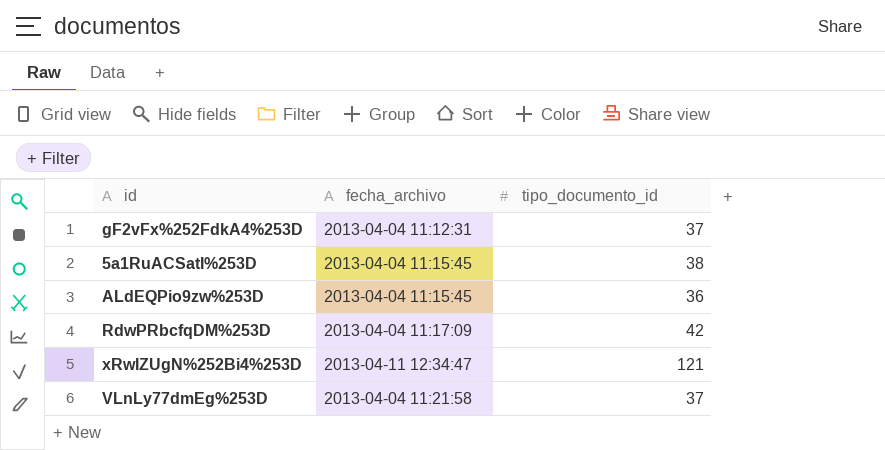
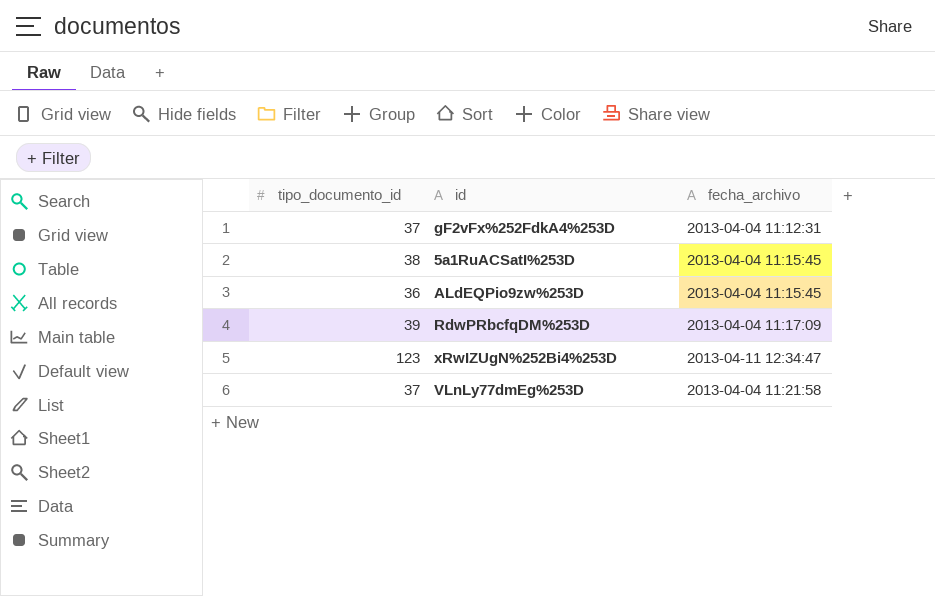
column tipo_documento_id | position: 3 -> 1
RdwPRbcfqDM%253D | tipo_documento_id: 42 -> 39
xRwIZUgN%252Bi4%253D | tipo_documento_id: 121 -> 123

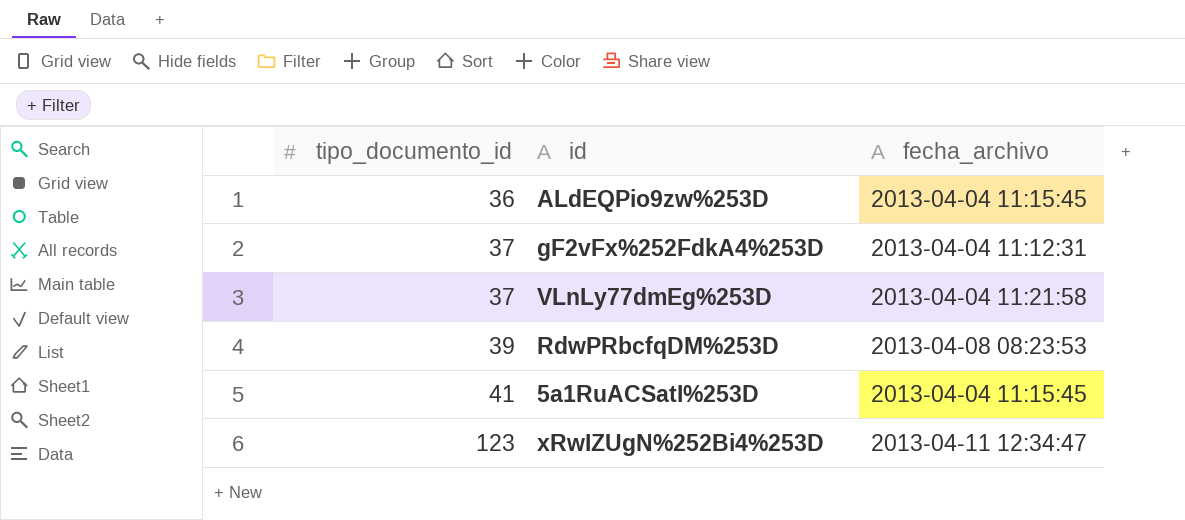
row order: none -> tipo_documento_id ascending
RdwPRbcfqDM%253D | fecha_archivo: 2013-04-04 11:17:09 -> 2013-04-08 08:23:53
5a1RuACSatI%253D | tipo_documento_id: 38 -> 41

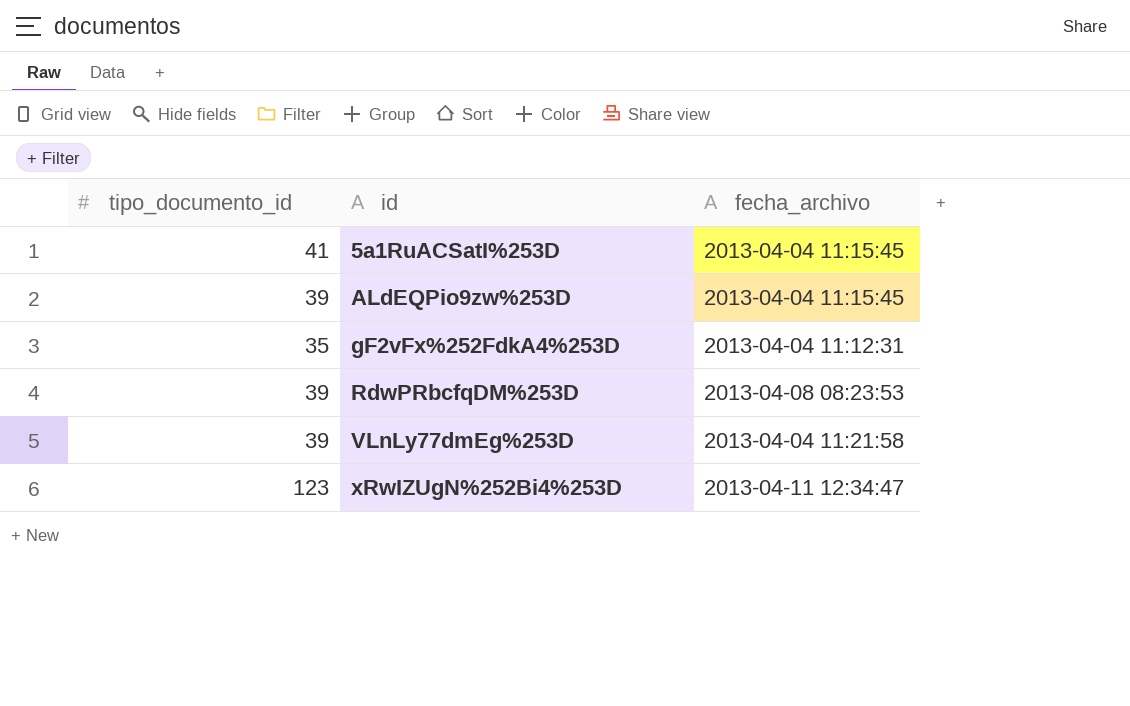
row order: tipo_documento_id ascending -> id ascending
ALdEQPio9zw%253D | tipo_documento_id: 36 -> 39
gF2vFx%252FdkA4%253D | tipo_documento_id: 37 -> 35
VLnLy77dmEg%253D | tipo_documento_id: 37 -> 39

